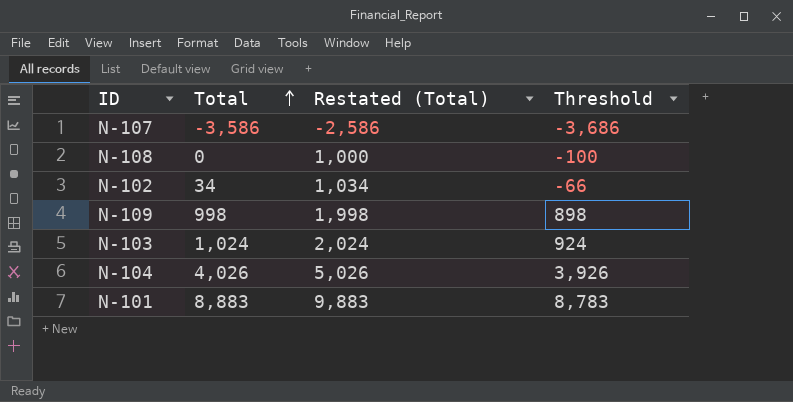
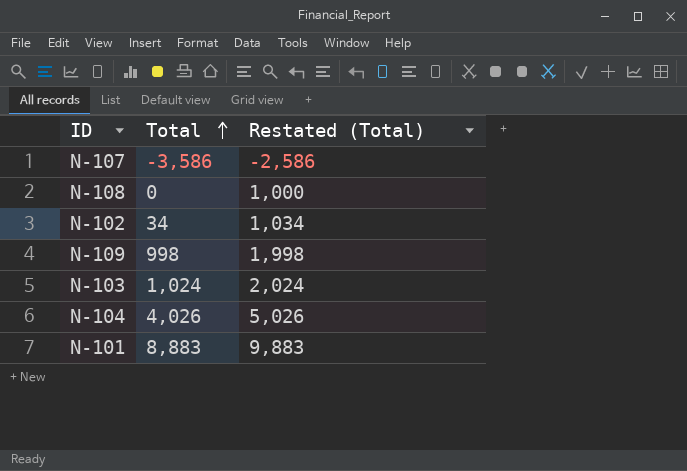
column Threshold | formula: [Total] - 100 -> none

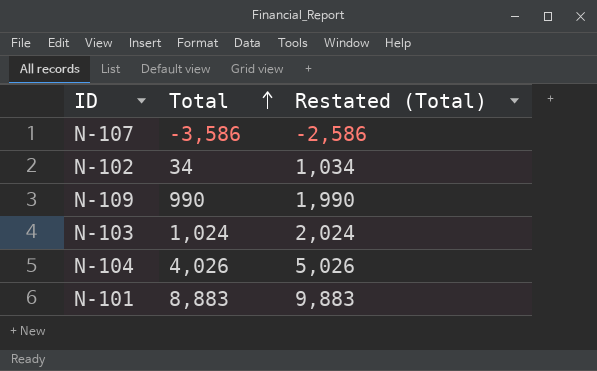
row N-108: 0 | 1,000 -> none
N-109 | Total: 998 -> 990
N-109 | Restated (Total): 1,998 -> 1,990

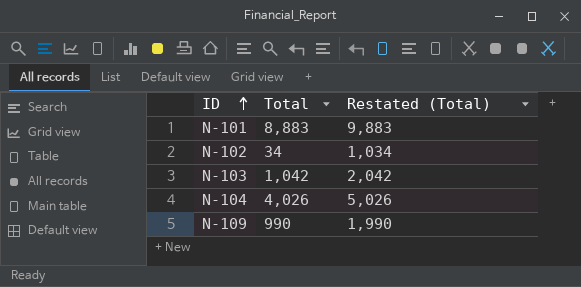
row order: Total ascending -> ID ascending
row N-107: -3,586 | -2,586 -> none
N-103 | Total: 1,024 -> 1,042
N-103 | Restated (Total): 2,024 -> 2,042

